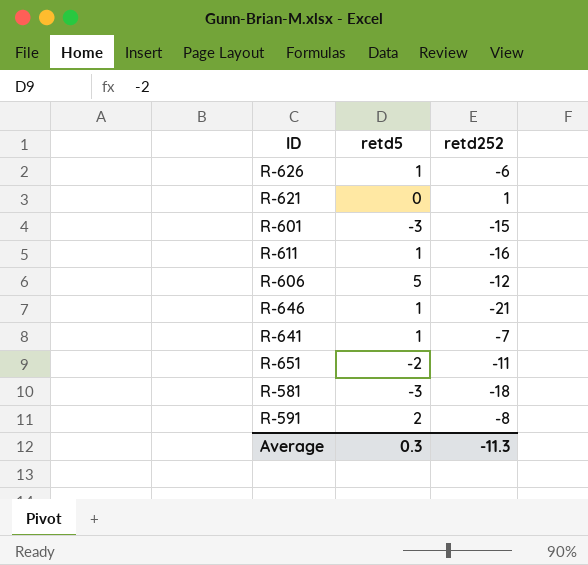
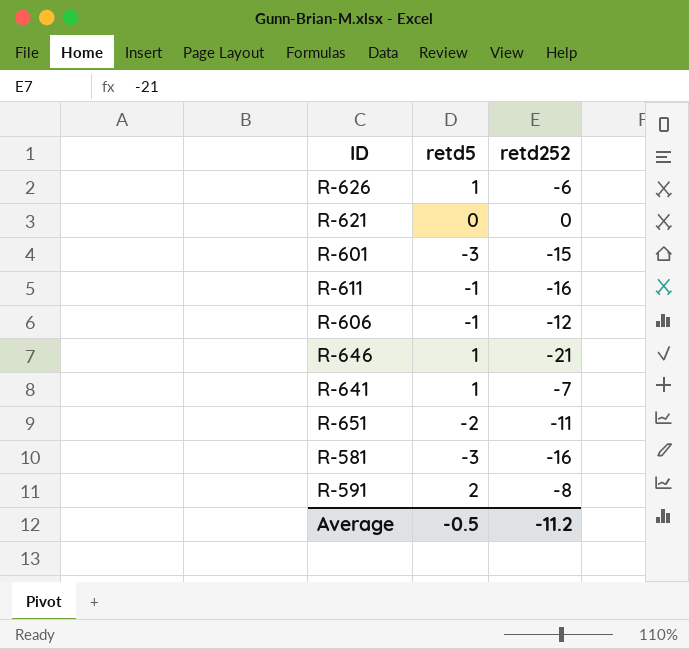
R-621 | retd252: 1 -> 0
R-611 | retd5: 1 -> -1
R-606 | retd5: 5 -> -1
R-581 | retd252: -18 -> -16
Average | retd5: 0.3 -> -0.5
Average | retd252: -11.3 -> -11.2

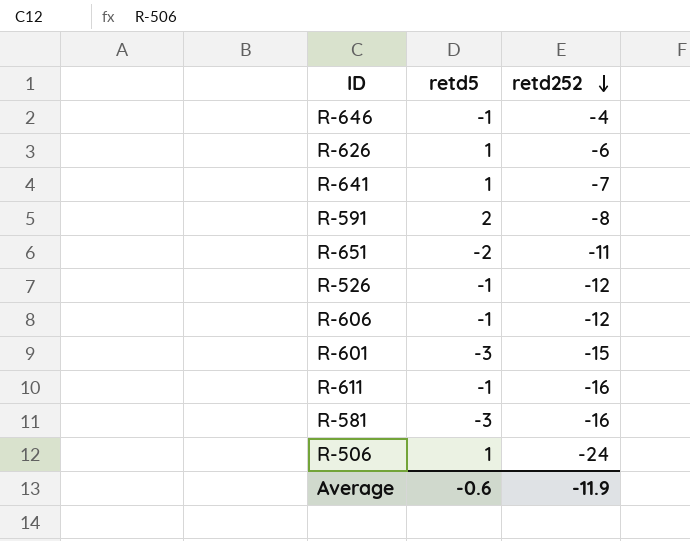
row order: none -> retd252 descending
row R-621: 0 | 0 -> none
R-646 | retd5: 1 -> -1
R-646 | retd252: -21 -> -4
row R-526: none -> -1 | -12
row R-506: none -> 1 | -24
Average | retd5: -0.5 -> -0.6
Average | retd252: -11.2 -> -11.9

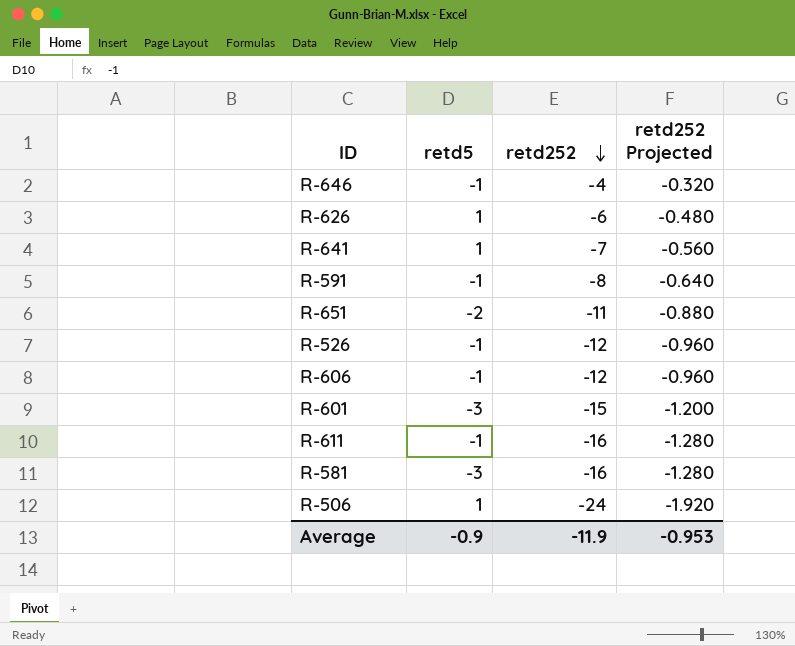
column retd252 Projected | formula: none -> [retd252] * 0.08
R-591 | retd5: 2 -> -1
Average | retd5: -0.6 -> -0.9

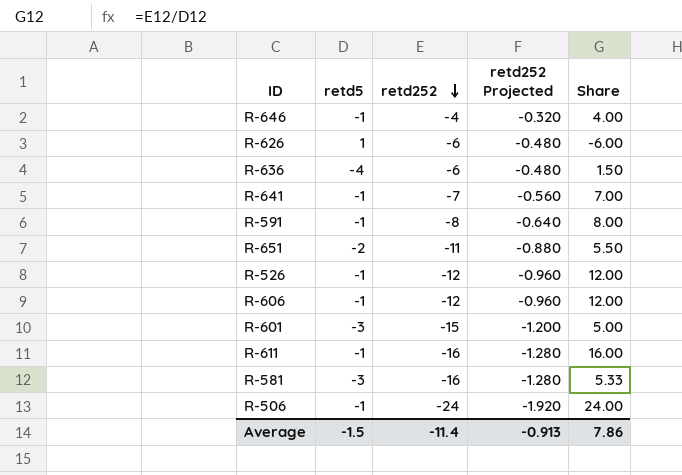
column Share | formula: none -> [retd252] / [retd5]
row R-636: none -> -4 | -6 | -0.480 | 1.50
R-641 | retd5: 1 -> -1
R-506 | retd5: 1 -> -1
Average | retd5: -0.9 -> -1.5
Average | retd252: -11.9 -> -11.4
Average | retd252 Projected: -0.953 -> -0.913

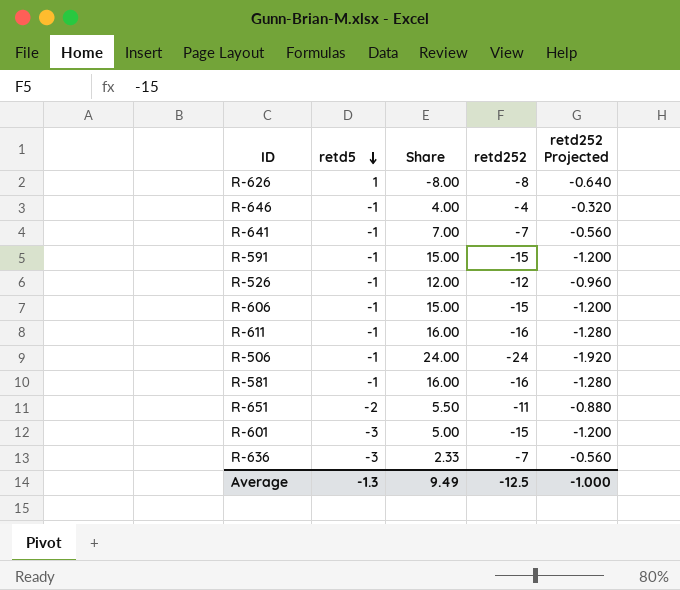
row order: retd252 descending -> retd5 descending
column Share | position: 5 -> 3
R-626 | Share: -6.00 -> -8.00
R-626 | retd252: -6 -> -8
R-626 | retd252 Projected: -0.480 -> -0.640
R-591 | Share: 8.00 -> 15.00
R-591 | retd252: -8 -> -15
R-591 | retd252 Projected: -0.640 -> -1.200
R-606 | Share: 12.00 -> 15.00
R-606 | retd252: -12 -> -15
R-606 | retd252 Projected: -0.960 -> -1.200
R-581 | retd5: -3 -> -1
R-581 | Share: 5.33 -> 16.00
R-636 | retd5: -4 -> -3
R-636 | Share: 1.50 -> 2.33
R-636 | retd252: -6 -> -7
R-636 | retd252 Projected: -0.480 -> -0.560
Average | retd5: -1.5 -> -1.3
Average | Share: 7.86 -> 9.49
Average | retd252: -11.4 -> -12.5
Average | retd252 Projected: -0.913 -> -1.000

